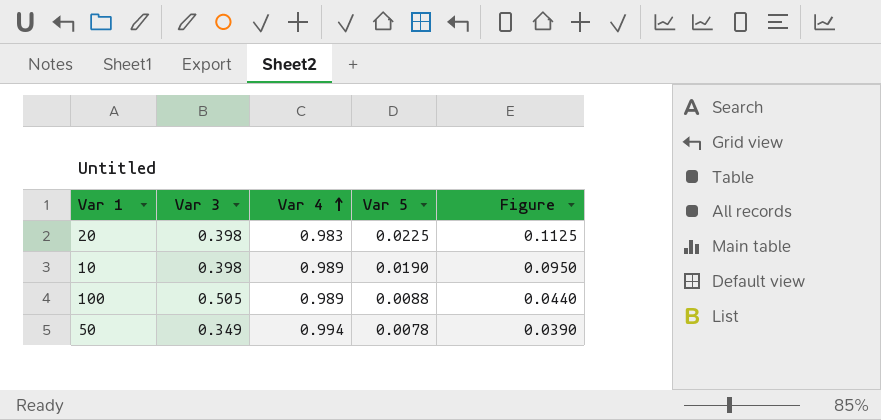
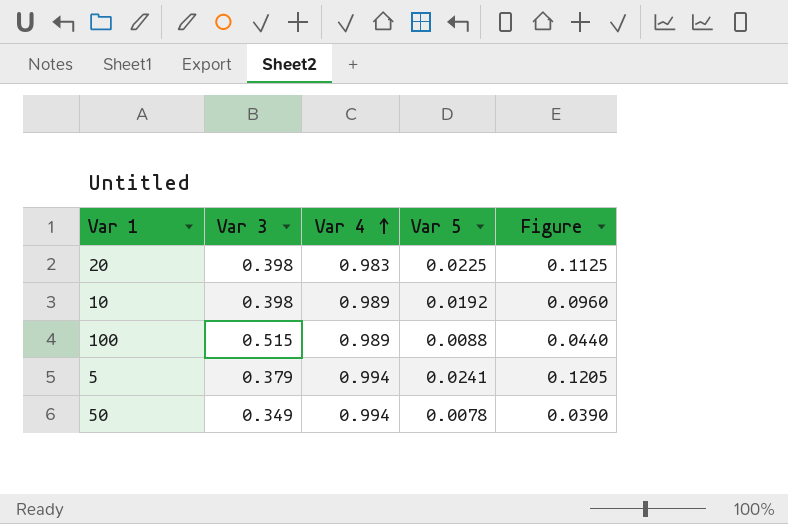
10 | Var 5: 0.0190 -> 0.0192
10 | Figure: 0.0950 -> 0.0960
100 | Var 3: 0.505 -> 0.515
row 5: none -> 0.379 | 0.994 | 0.0241 | 0.1205

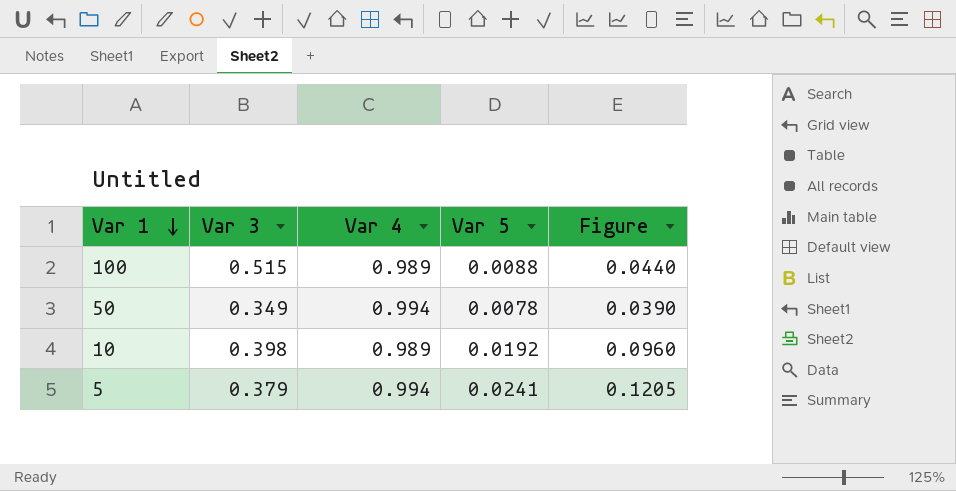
row order: Var 4 ascending -> Var 1 descending
row 20: 0.398 | 0.983 | 0.0225 | 0.1125 -> none

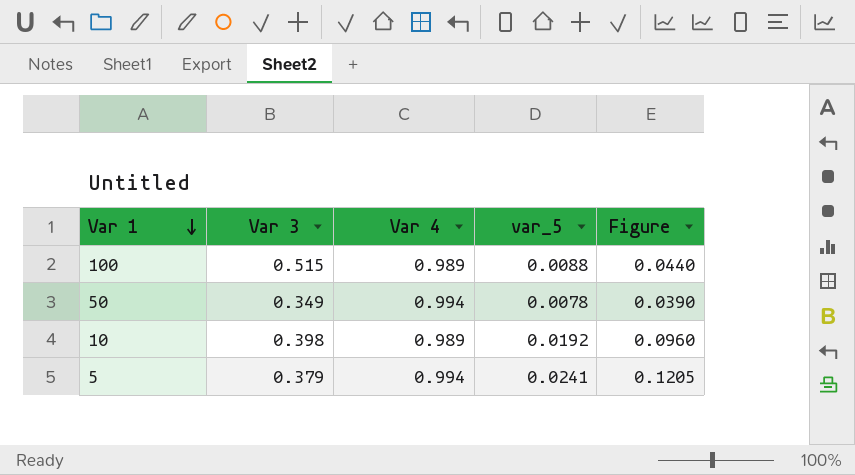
column name: Var 5 -> var_5

